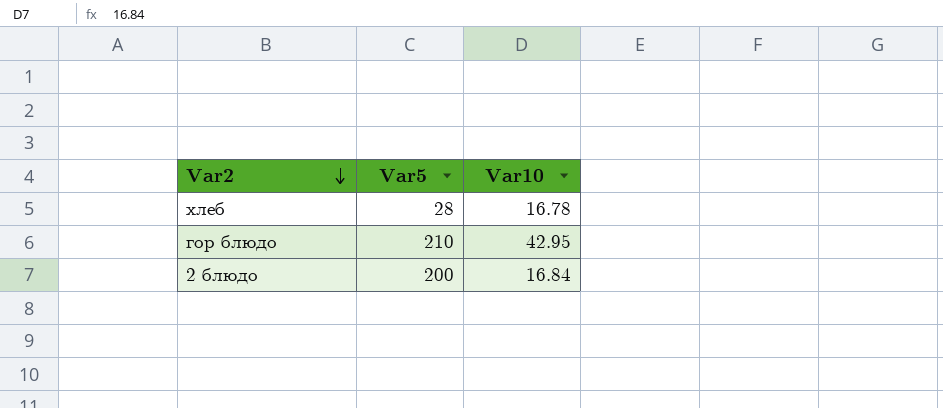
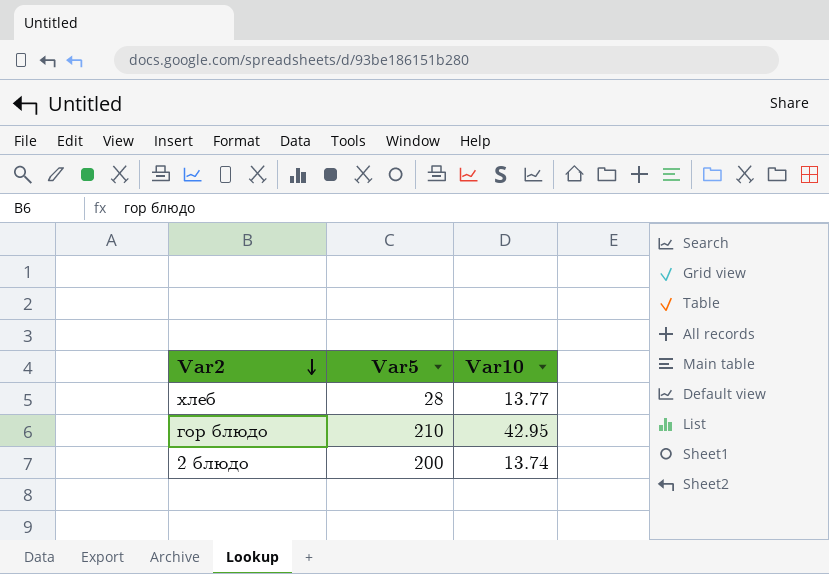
хлеб | Var10: 16.78 -> 13.77
2 блюдо | Var10: 16.84 -> 13.74

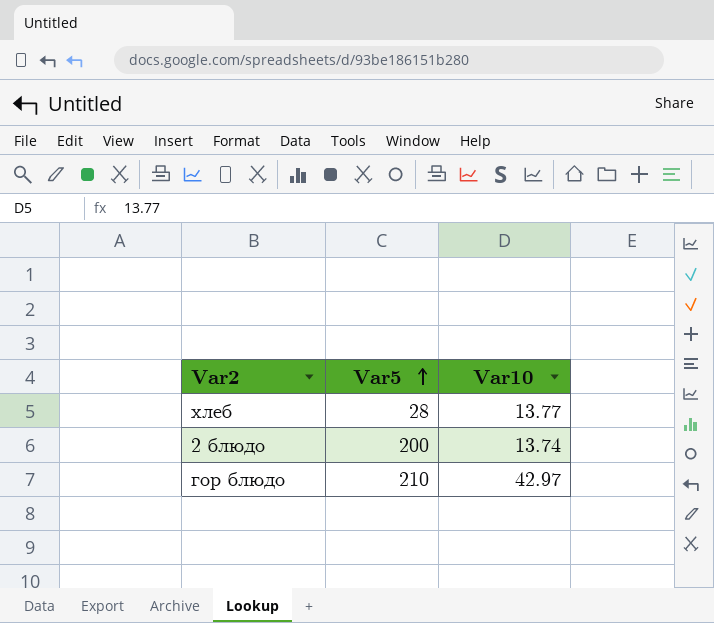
row order: Var2 descending -> Var5 ascending
гор блюдо | Var10: 42.95 -> 42.97

